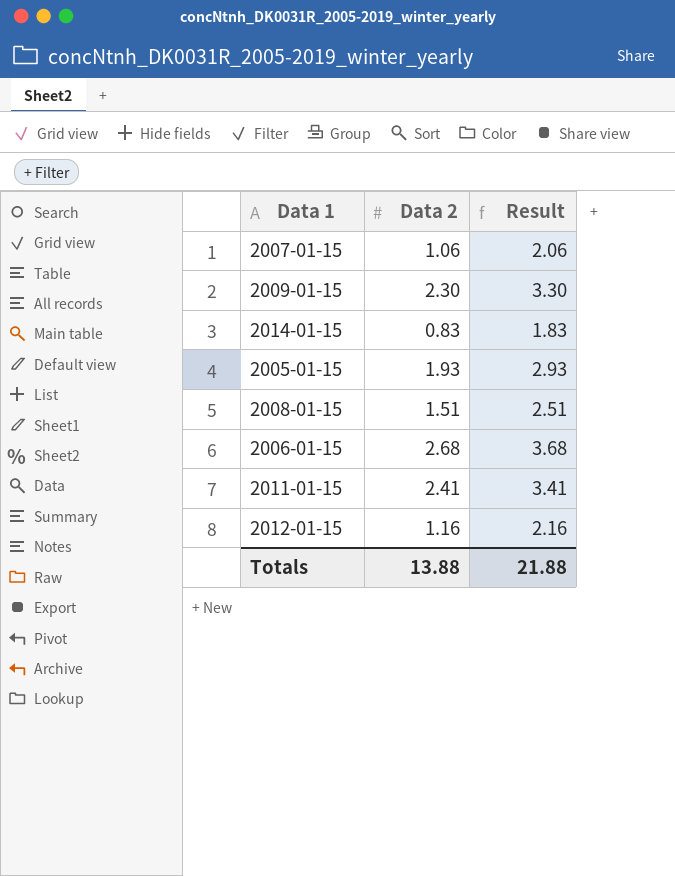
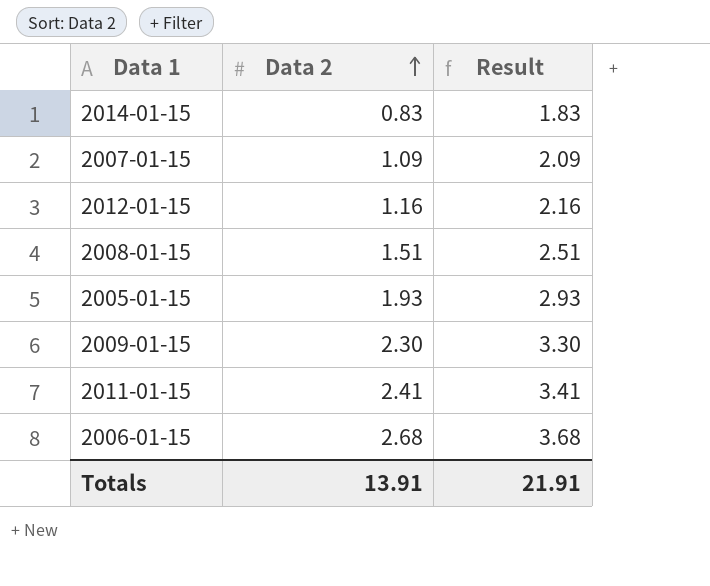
row order: none -> Data 2 ascending
2007-01-15 | Data 2: 1.06 -> 1.09
2007-01-15 | Result: 2.06 -> 2.09
Totals | Data 2: 13.88 -> 13.91
Totals | Result: 21.88 -> 21.91

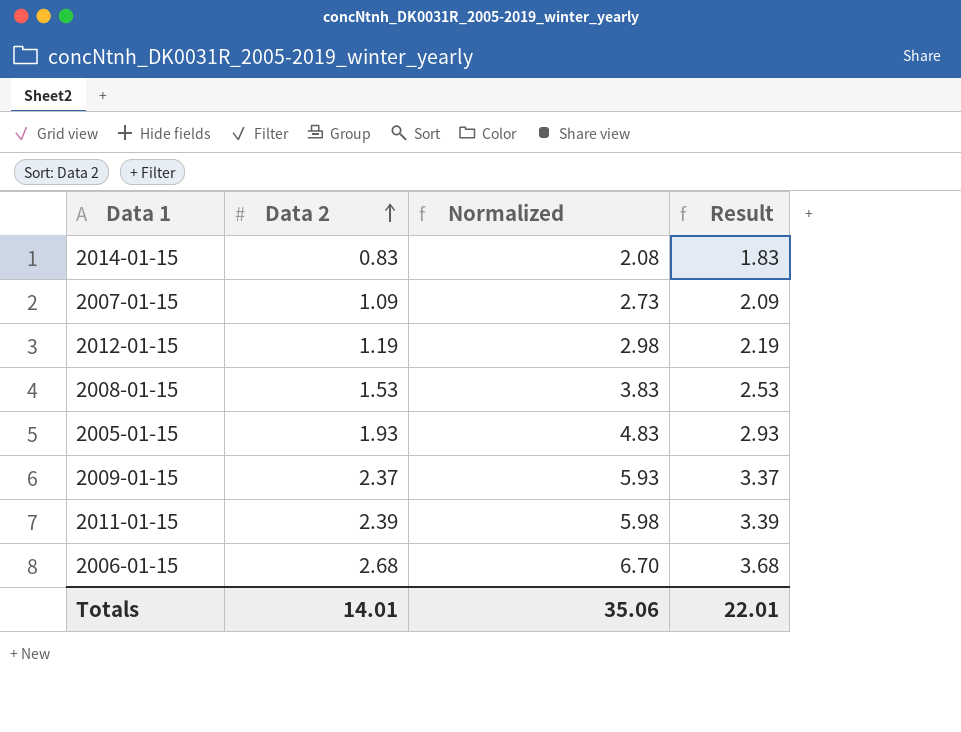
column Normalized | formula: none -> [Data 2] * 2.5
2012-01-15 | Data 2: 1.16 -> 1.19
2012-01-15 | Result: 2.16 -> 2.19
2008-01-15 | Data 2: 1.51 -> 1.53
2008-01-15 | Result: 2.51 -> 2.53
2009-01-15 | Data 2: 2.30 -> 2.37
2009-01-15 | Result: 3.30 -> 3.37
2011-01-15 | Data 2: 2.41 -> 2.39
2011-01-15 | Result: 3.41 -> 3.39
Totals | Data 2: 13.91 -> 14.01
Totals | Result: 21.91 -> 22.01

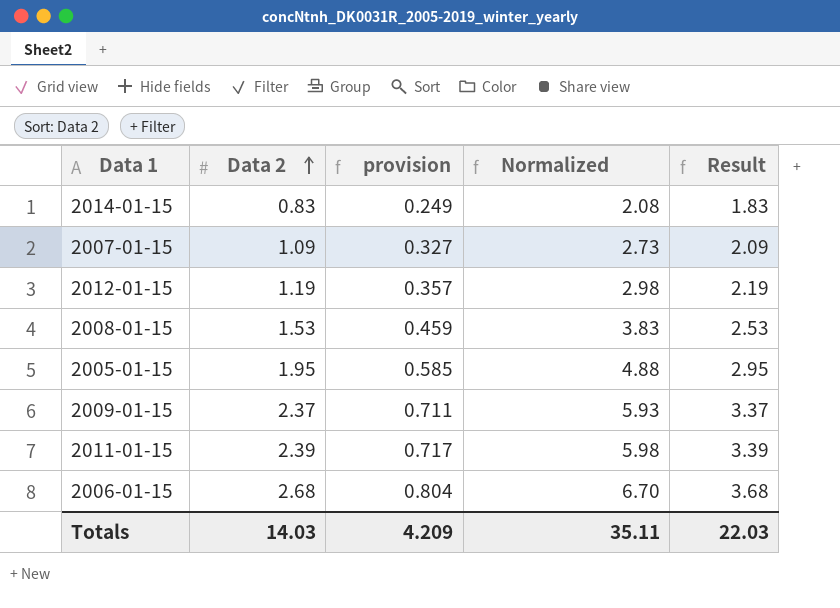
column provision | formula: none -> [Data 2] * 0.3
2005-01-15 | Data 2: 1.93 -> 1.95
2005-01-15 | Normalized: 4.83 -> 4.88
2005-01-15 | Result: 2.93 -> 2.95
Totals | Data 2: 14.01 -> 14.03
Totals | Normalized: 35.06 -> 35.11
Totals | Result: 22.01 -> 22.03

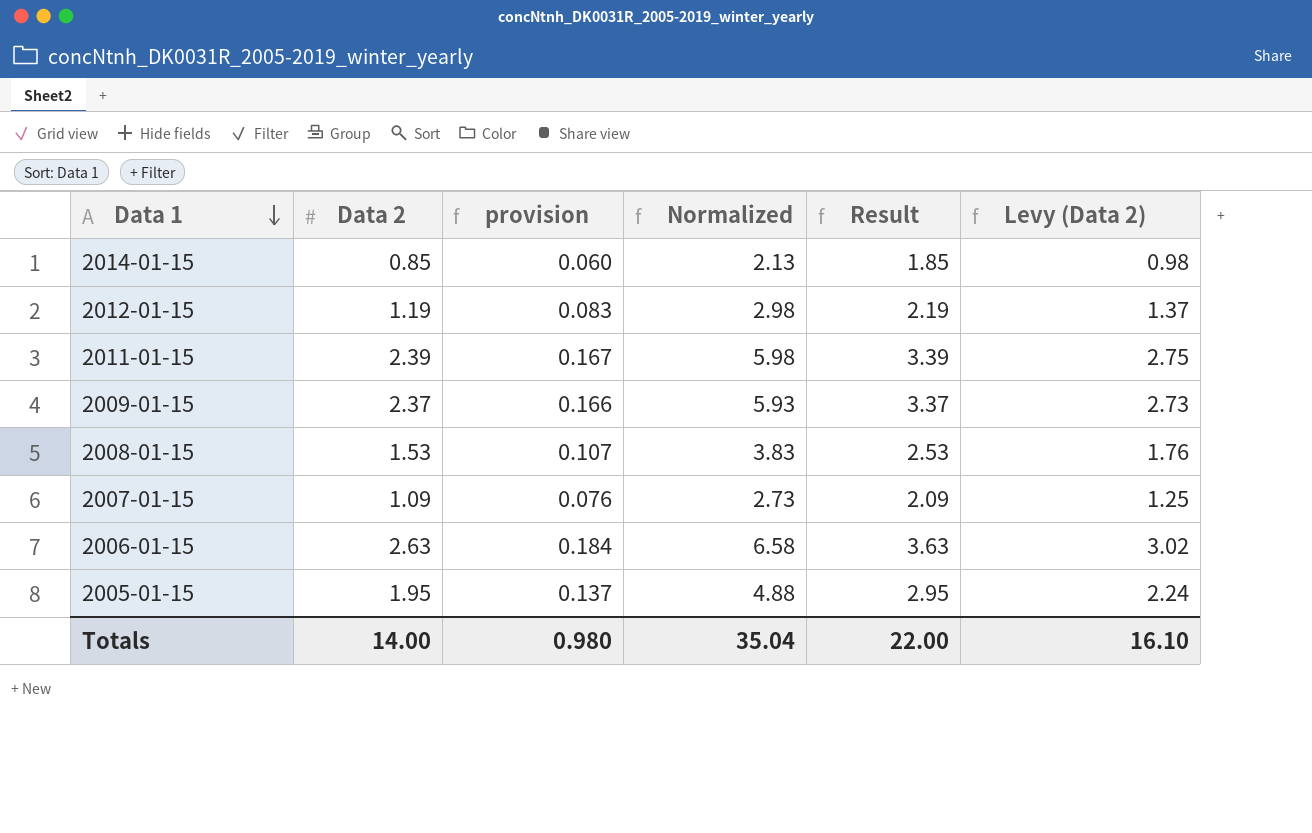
row order: Data 2 ascending -> Data 1 descending
column provision | formula: [Data 2] * 0.3 -> [Data 2] * 0.07
column Levy (Data 2) | formula: none -> [Data 2] * 1.15
2014-01-15 | Data 2: 0.83 -> 0.85
2014-01-15 | Normalized: 2.08 -> 2.13
2014-01-15 | Result: 1.83 -> 1.85
2006-01-15 | Data 2: 2.68 -> 2.63
2006-01-15 | Normalized: 6.70 -> 6.58
2006-01-15 | Result: 3.68 -> 3.63
Totals | Data 2: 14.03 -> 14.00
Totals | provision: 4.209 -> 0.980
Totals | Normalized: 35.11 -> 35.04
Totals | Result: 22.03 -> 22.00

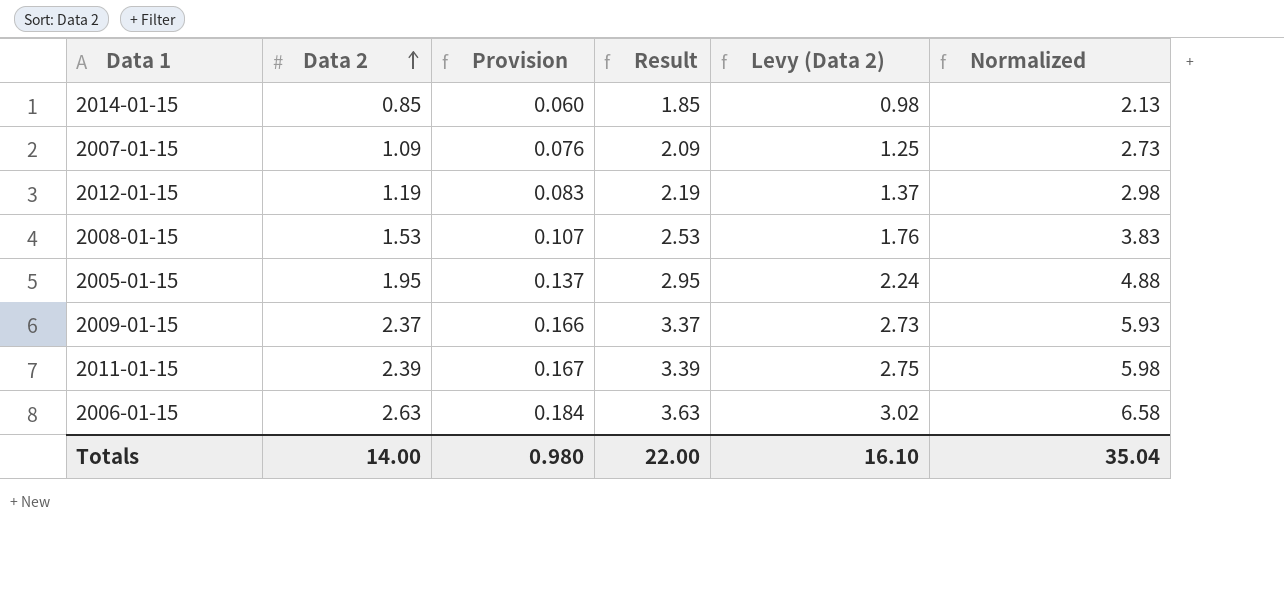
row order: Data 1 descending -> Data 2 ascending
column name: provision -> Provision
column Normalized | position: 4 -> 6

